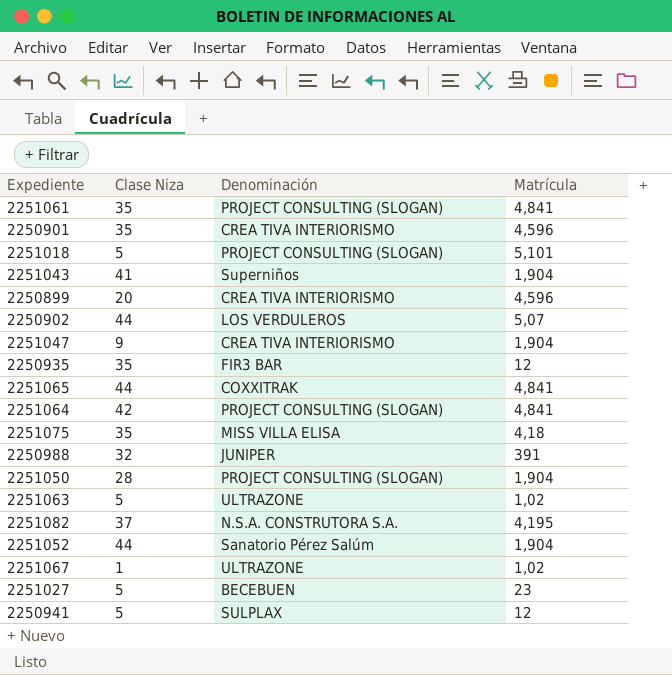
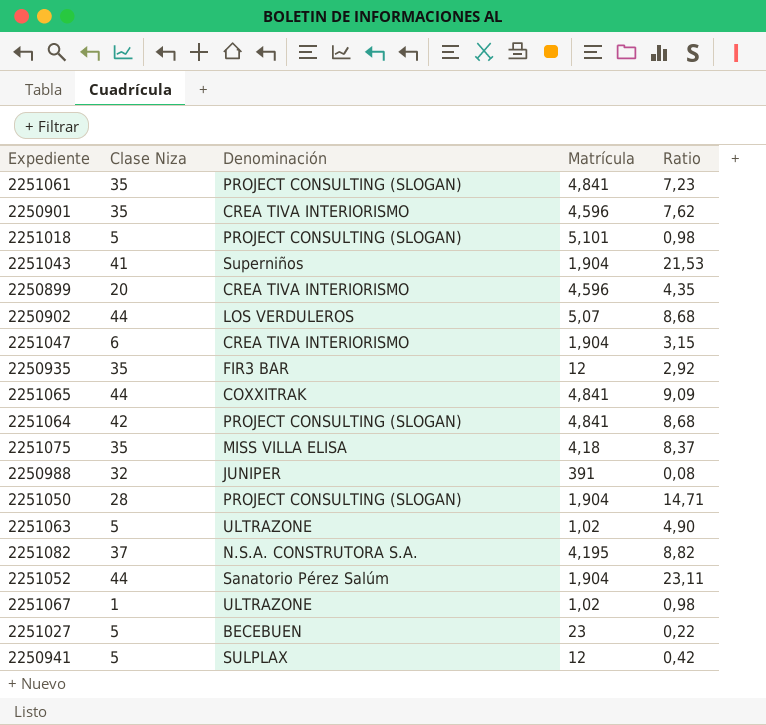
column Ratio | formula: none -> [Clase Niza] / [Matrícula]
2251047 | Clase Niza: 9 -> 6

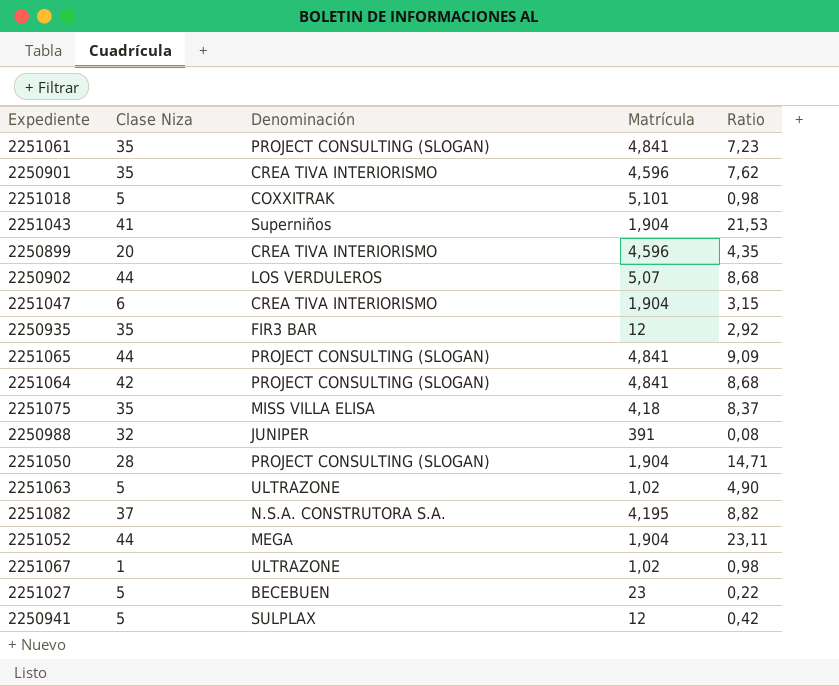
2251018 | Denominación: PROJECT CONSULTING (SLOGAN) -> COXXITRAK
2251065 | Denominación: COXXITRAK -> PROJECT CONSULTING (SLOGAN)
2251052 | Denominación: Sanatorio Pérez Salúm -> MEGA

